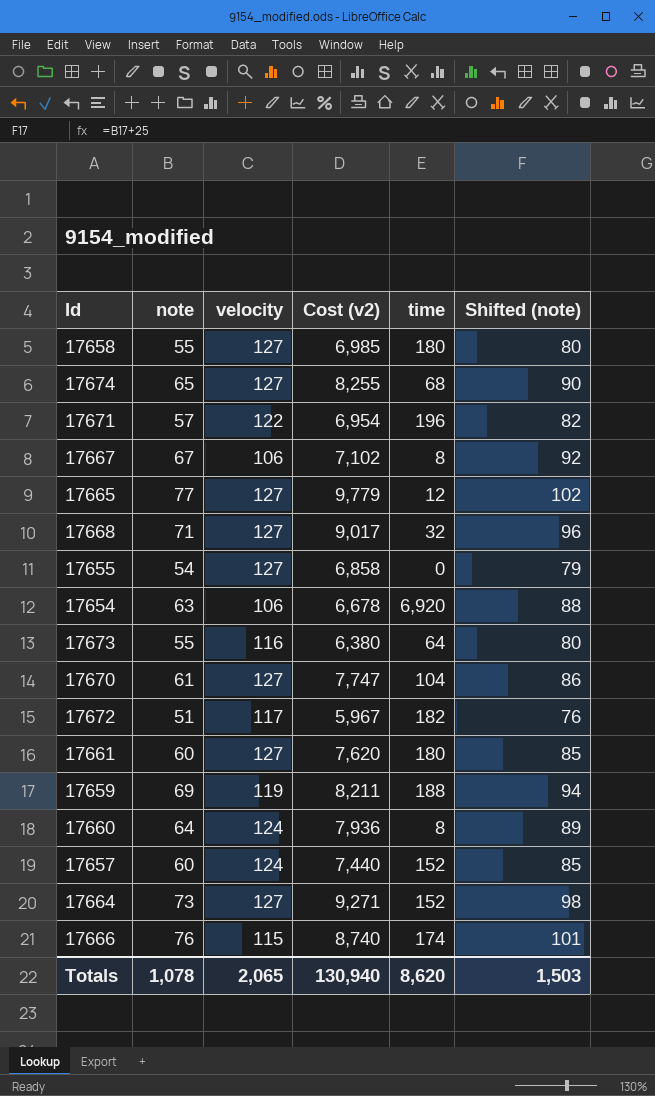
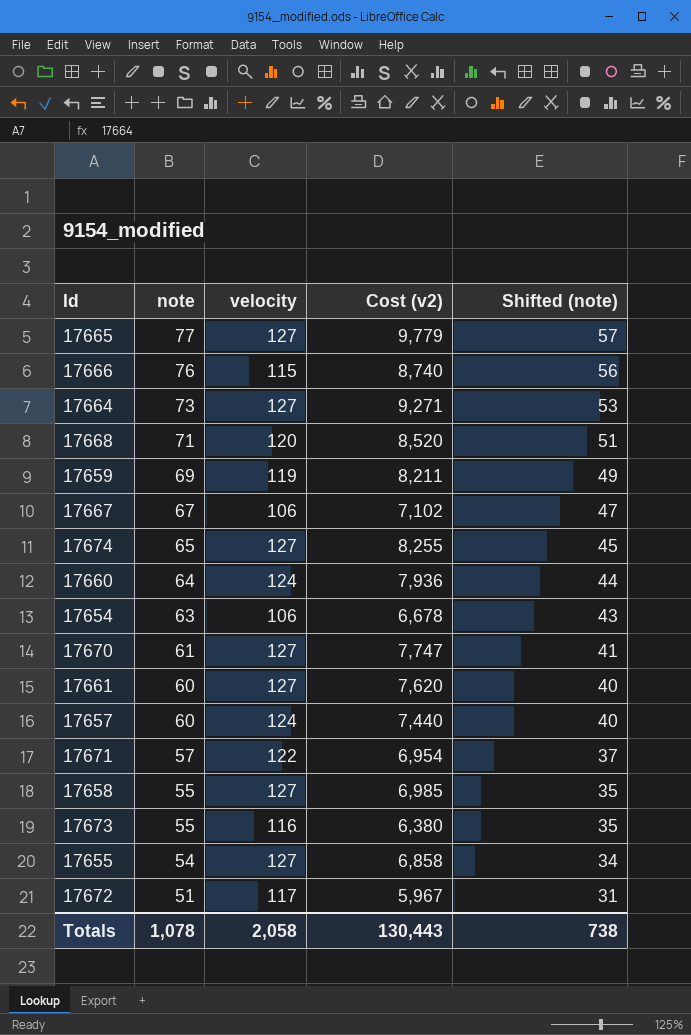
row order: none -> note descending
column time | position: 5 -> none
column Shifted (note) | formula: [note] + 25 -> [note] - 20
17668 | velocity: 127 -> 120
17668 | Cost (v2): 9,017 -> 8,520
Totals | velocity: 2,065 -> 2,058
Totals | Cost (v2): 130,940 -> 130,443
Totals | Shifted (note): 1,503 -> 738

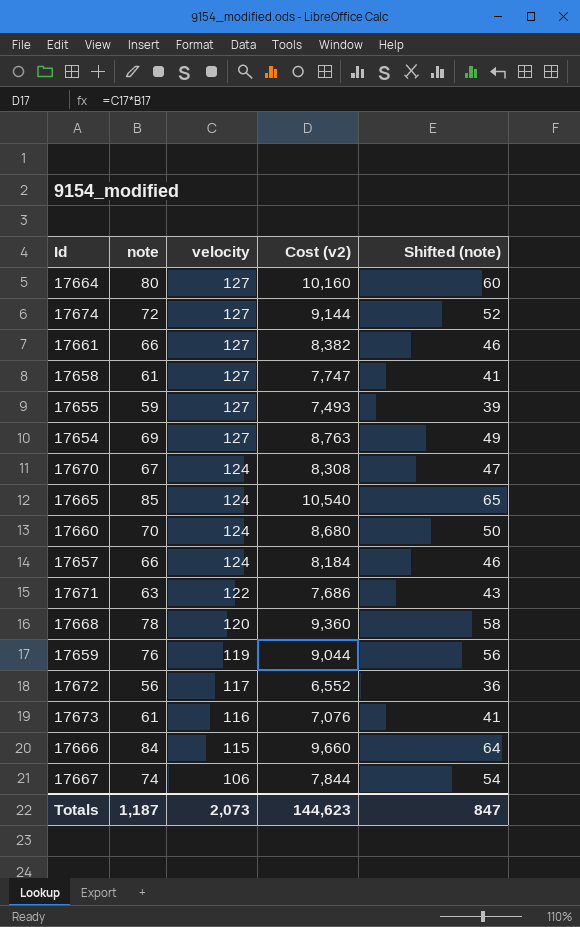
row order: note descending -> velocity descending
17664 | note: 73 -> 80
17664 | Cost (v2): 9,271 -> 10,160
17664 | Shifted (note): 53 -> 60
17674 | note: 65 -> 72
17674 | Cost (v2): 8,255 -> 9,144
17674 | Shifted (note): 45 -> 52
17661 | note: 60 -> 66
17661 | Cost (v2): 7,620 -> 8,382
17661 | Shifted (note): 40 -> 46
17658 | note: 55 -> 61
17658 | Cost (v2): 6,985 -> 7,747
17658 | Shifted (note): 35 -> 41
17655 | note: 54 -> 59
17655 | Cost (v2): 6,858 -> 7,493
17655 | Shifted (note): 34 -> 39
17654 | note: 63 -> 69
17654 | velocity: 106 -> 127
17654 | Cost (v2): 6,678 -> 8,763
17654 | Shifted (note): 43 -> 49
17670 | note: 61 -> 67
17670 | velocity: 127 -> 124
17670 | Cost (v2): 7,747 -> 8,308
17670 | Shifted (note): 41 -> 47
17665 | note: 77 -> 85
17665 | velocity: 127 -> 124
17665 | Cost (v2): 9,779 -> 10,540
17665 | Shifted (note): 57 -> 65
17660 | note: 64 -> 70
17660 | Cost (v2): 7,936 -> 8,680
17660 | Shifted (note): 44 -> 50
17657 | note: 60 -> 66
17657 | Cost (v2): 7,440 -> 8,184
17657 | Shifted (note): 40 -> 46
17671 | note: 57 -> 63
17671 | Cost (v2): 6,954 -> 7,686
17671 | Shifted (note): 37 -> 43
17668 | note: 71 -> 78
17668 | Cost (v2): 8,520 -> 9,360
17668 | Shifted (note): 51 -> 58
17659 | note: 69 -> 76
17659 | Cost (v2): 8,211 -> 9,044
17659 | Shifted (note): 49 -> 56
17672 | note: 51 -> 56
17672 | Cost (v2): 5,967 -> 6,552
17672 | Shifted (note): 31 -> 36
17673 | note: 55 -> 61
17673 | Cost (v2): 6,380 -> 7,076
17673 | Shifted (note): 35 -> 41
17666 | note: 76 -> 84
17666 | Cost (v2): 8,740 -> 9,660
17666 | Shifted (note): 56 -> 64
17667 | note: 67 -> 74
17667 | Cost (v2): 7,102 -> 7,844
17667 | Shifted (note): 47 -> 54
Totals | note: 1,078 -> 1,187
Totals | velocity: 2,058 -> 2,073
Totals | Cost (v2): 130,443 -> 144,623
Totals | Shifted (note): 738 -> 847

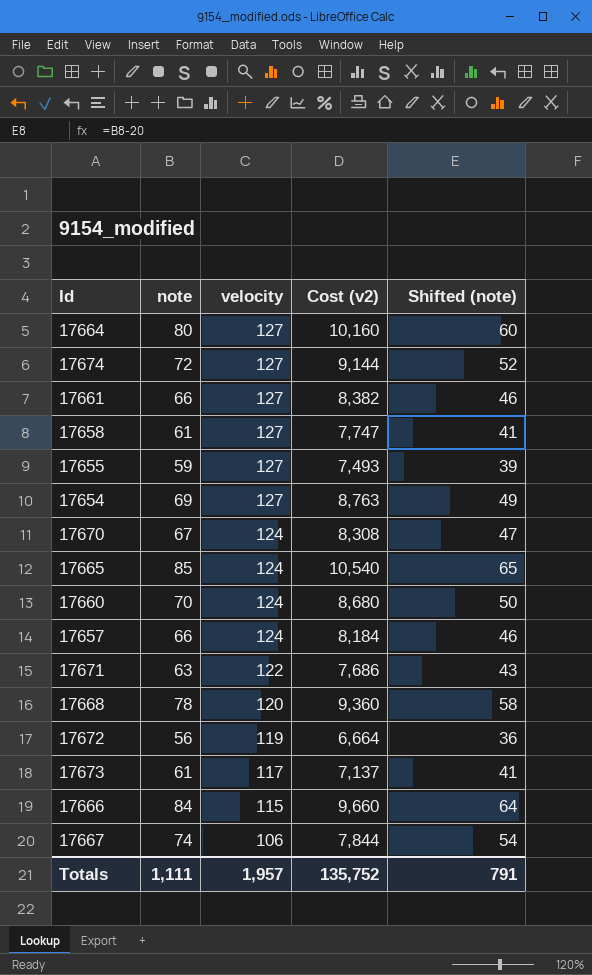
row 17659: 76 | 119 | 9,044 | 56 -> none
17672 | velocity: 117 -> 119
17672 | Cost (v2): 6,552 -> 6,664
17673 | velocity: 116 -> 117
17673 | Cost (v2): 7,076 -> 7,137
Totals | note: 1,187 -> 1,111
Totals | velocity: 2,073 -> 1,957
Totals | Cost (v2): 144,623 -> 135,752
Totals | Shifted (note): 847 -> 791

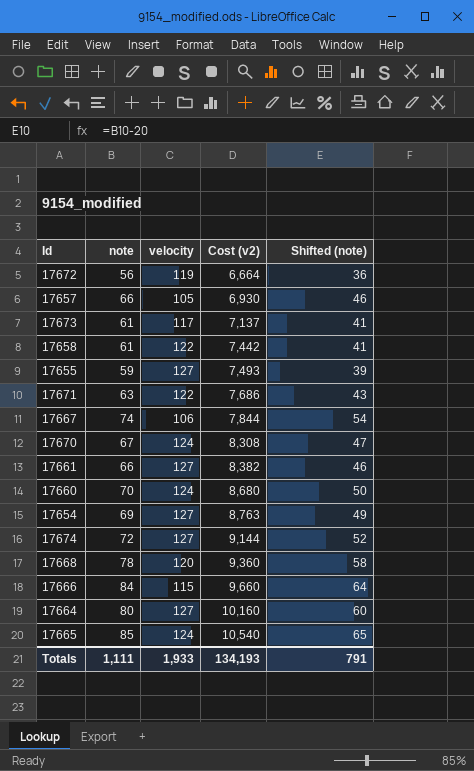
row order: velocity descending -> Cost (v2) ascending
17657 | velocity: 124 -> 105
17657 | Cost (v2): 8,184 -> 6,930
17658 | velocity: 127 -> 122
17658 | Cost (v2): 7,747 -> 7,442
Totals | velocity: 1,957 -> 1,933
Totals | Cost (v2): 135,752 -> 134,193

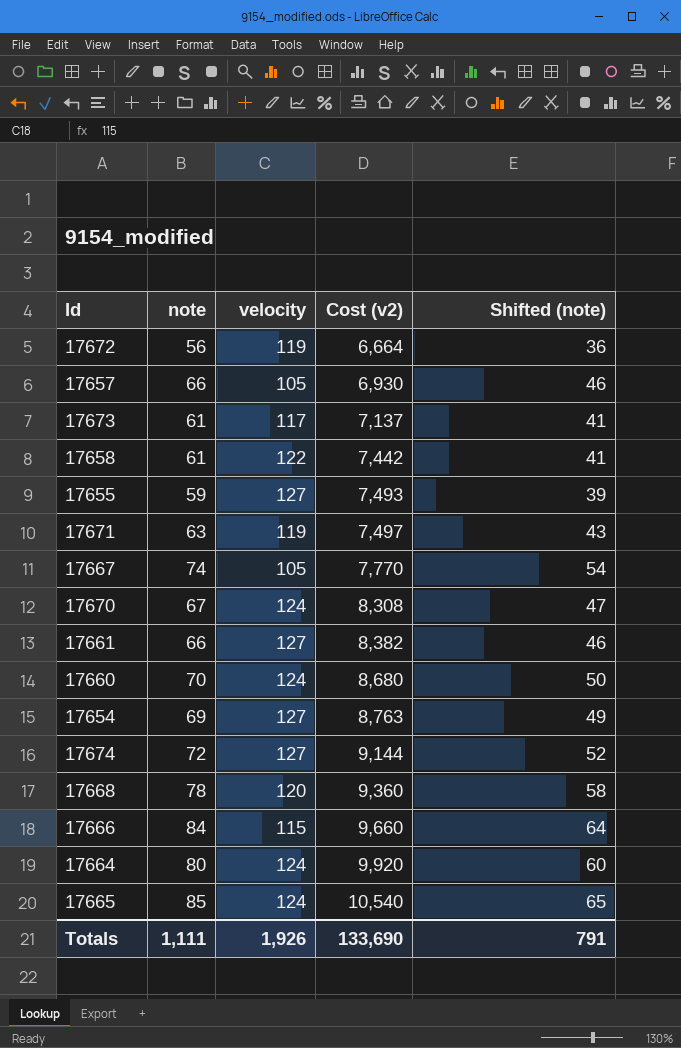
17671 | velocity: 122 -> 119
17671 | Cost (v2): 7,686 -> 7,497
17667 | velocity: 106 -> 105
17667 | Cost (v2): 7,844 -> 7,770
17664 | velocity: 127 -> 124
17664 | Cost (v2): 10,160 -> 9,920
Totals | velocity: 1,933 -> 1,926
Totals | Cost (v2): 134,193 -> 133,690

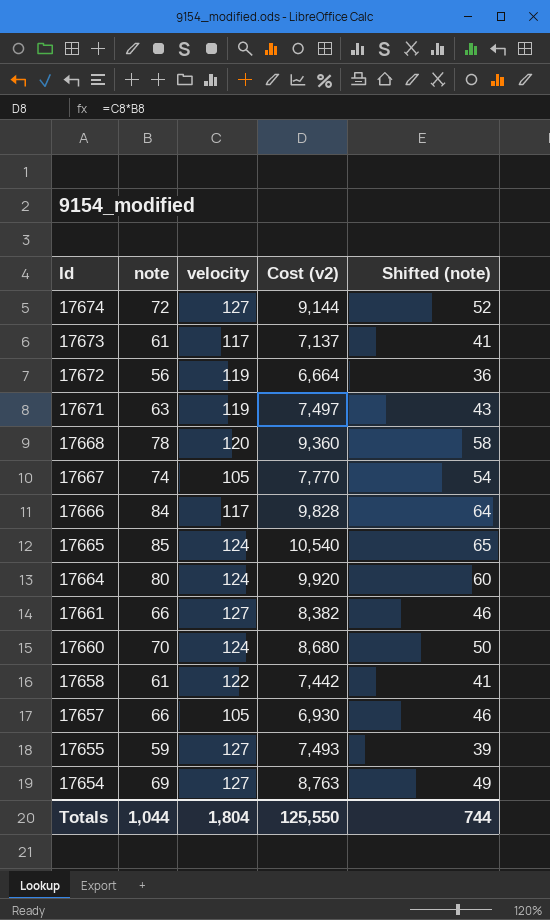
row order: Cost (v2) ascending -> Id descending
row 17670: 67 | 124 | 8,308 | 47 -> none
17666 | velocity: 115 -> 117
17666 | Cost (v2): 9,660 -> 9,828
Totals | note: 1,111 -> 1,044
Totals | velocity: 1,926 -> 1,804
Totals | Cost (v2): 133,690 -> 125,550
Totals | Shifted (note): 791 -> 744

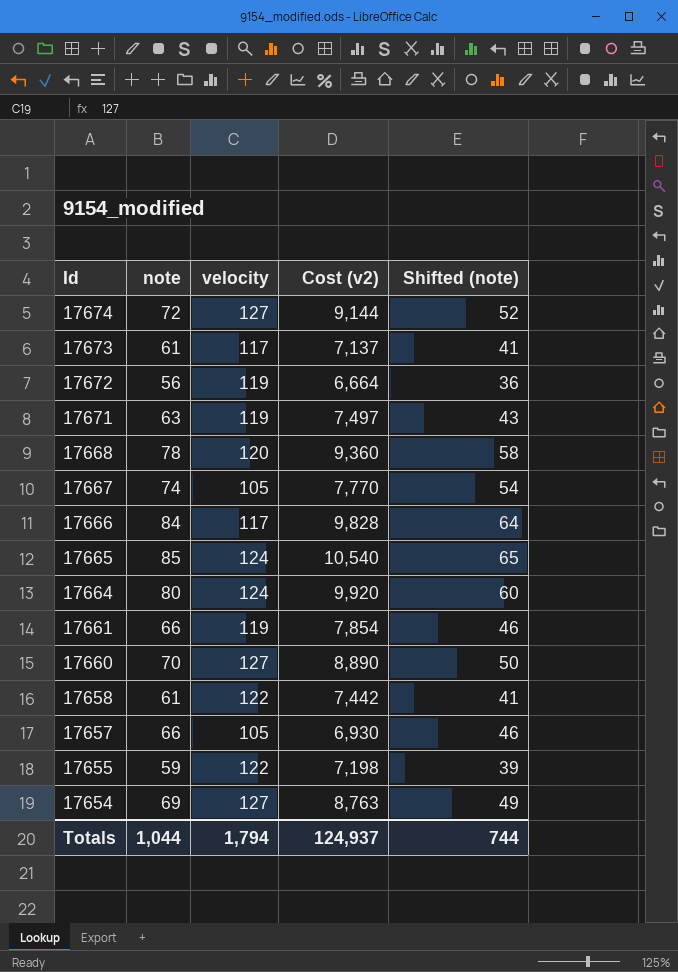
17661 | velocity: 127 -> 119
17661 | Cost (v2): 8,382 -> 7,854
17660 | velocity: 124 -> 127
17660 | Cost (v2): 8,680 -> 8,890
17655 | velocity: 127 -> 122
17655 | Cost (v2): 7,493 -> 7,198
Totals | velocity: 1,804 -> 1,794
Totals | Cost (v2): 125,550 -> 124,937

